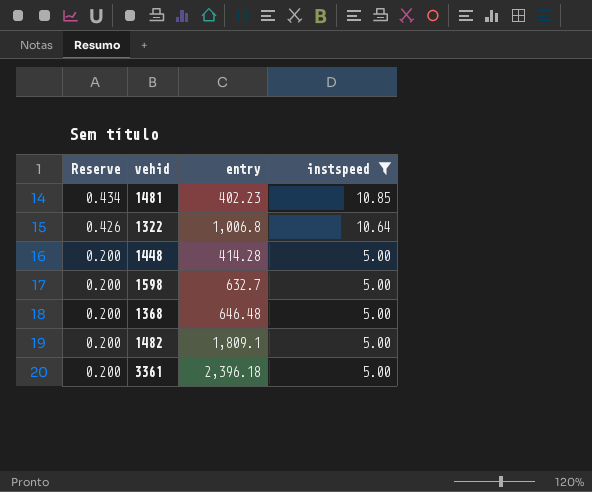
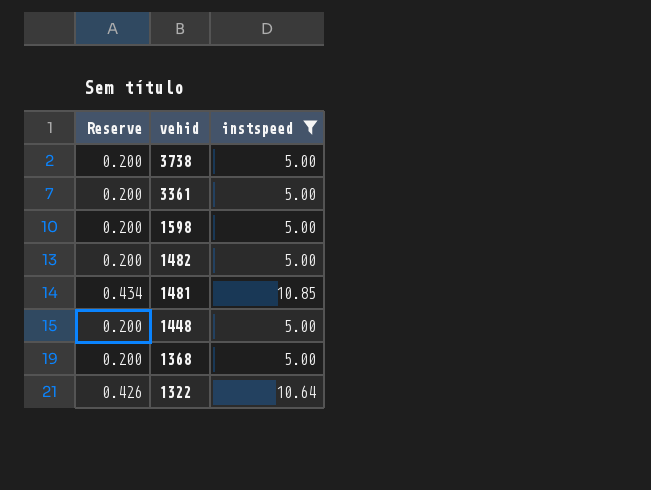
row order: Reserve descending -> vehid descending
column entry | position: 3 -> none
row 3738: none -> 0.200 | 5.00

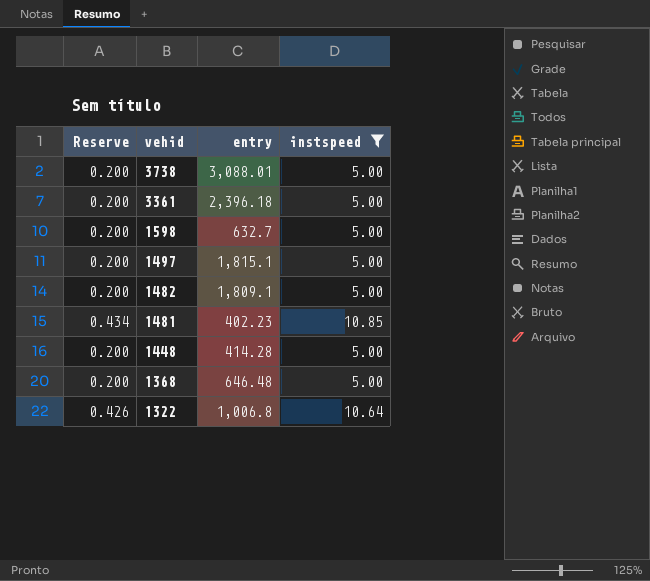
column entry | position: none -> 3
row 1497: none -> 0.200 | 1,815.1 | 5.00

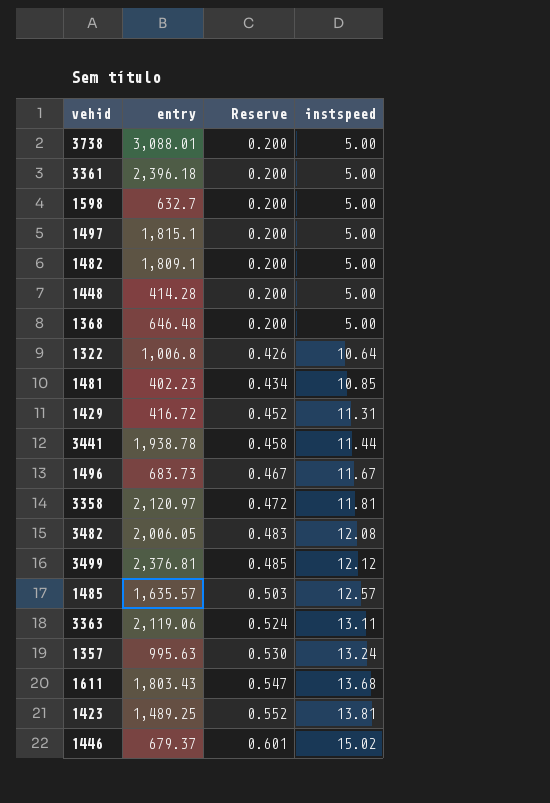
filter: instspeed <= 10.85 -> none
row order: vehid descending -> Reserve ascending
column Reserve | position: 1 -> 3

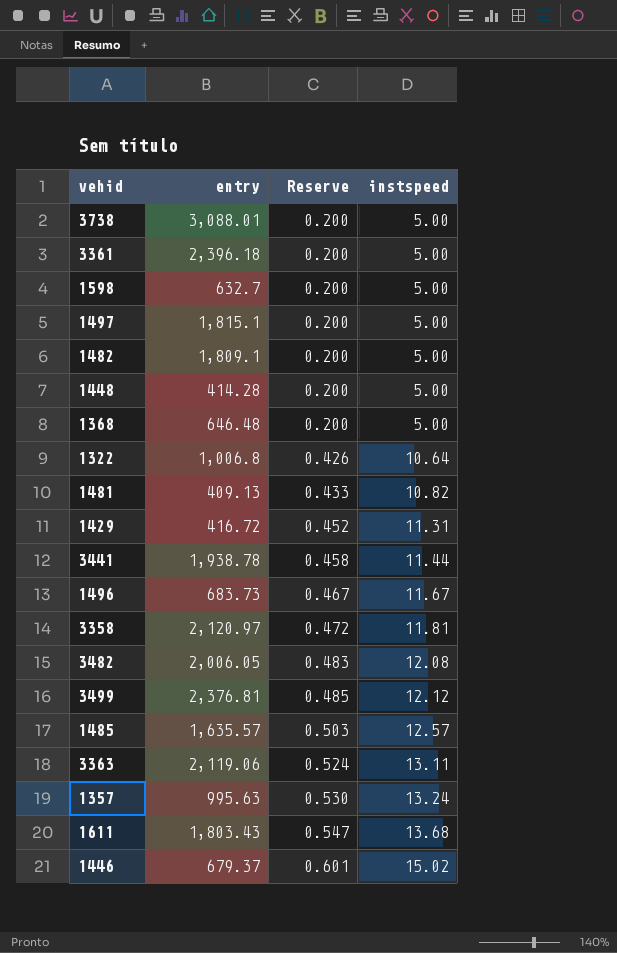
row 1423: 1,489.25 | 0.552 | 13.81 -> none
1481 | entry: 402.23 -> 409.13
1481 | Reserve: 0.434 -> 0.433
1481 | instspeed: 10.85 -> 10.82

